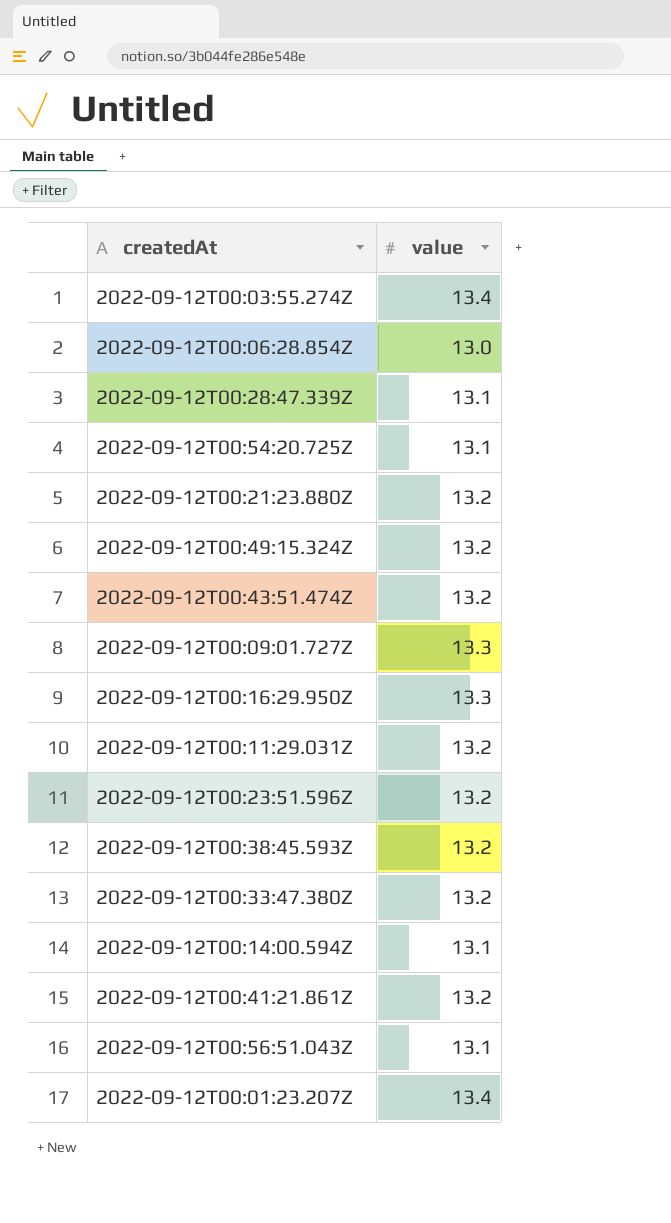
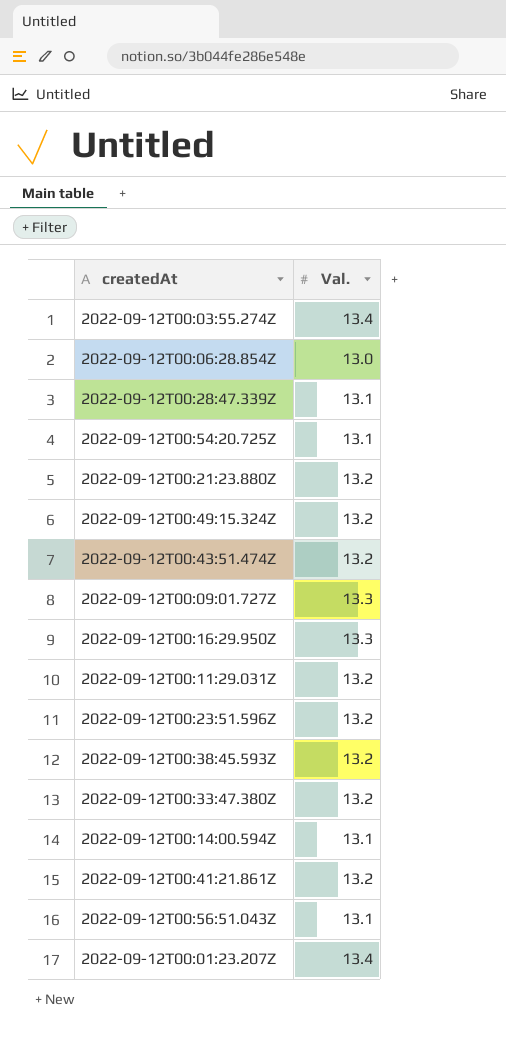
column name: value -> Val.

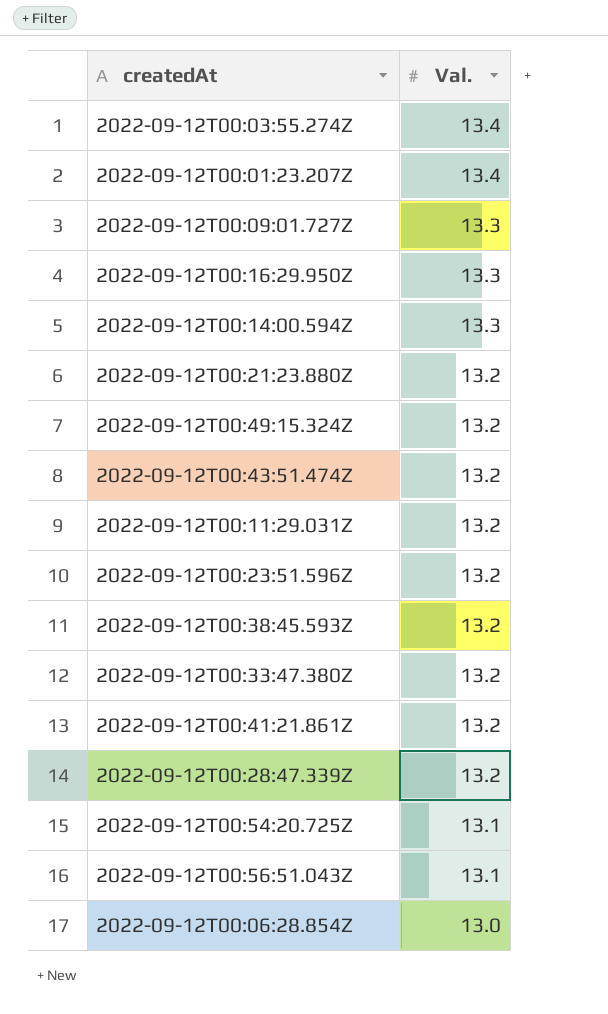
row order: none -> Val. descending
2022-09-12T00:14:00.594Z | Val.: 13.1 -> 13.3
2022-09-12T00:28:47.339Z | Val.: 13.1 -> 13.2

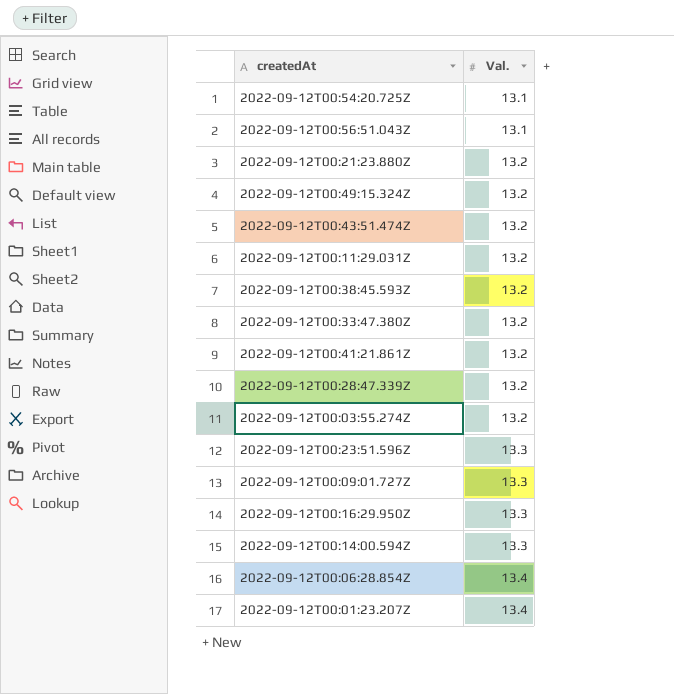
row order: Val. descending -> Val. ascending
2022-09-12T00:03:55.274Z | Val.: 13.4 -> 13.2
2022-09-12T00:23:51.596Z | Val.: 13.2 -> 13.3
2022-09-12T00:06:28.854Z | Val.: 13.0 -> 13.4

